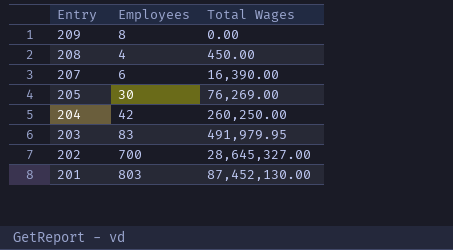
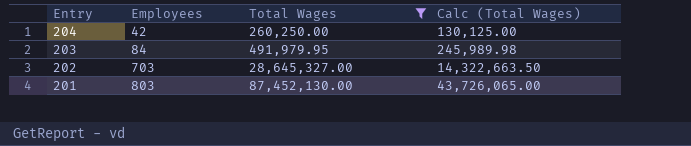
filter: none -> Total Wages >= 260,250.00
column Calc (Total Wages) | formula: none -> [Total Wages] * 0.5
203 | Employees: 83 -> 84
202 | Employees: 700 -> 703

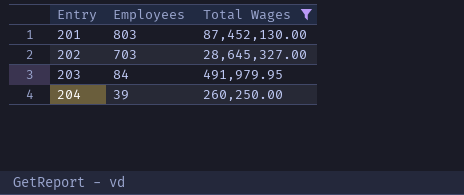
row order: Entry descending -> Entry ascending
column Calc (Total Wages) | formula: [Total Wages] * 0.5 -> none
204 | Employees: 42 -> 39

